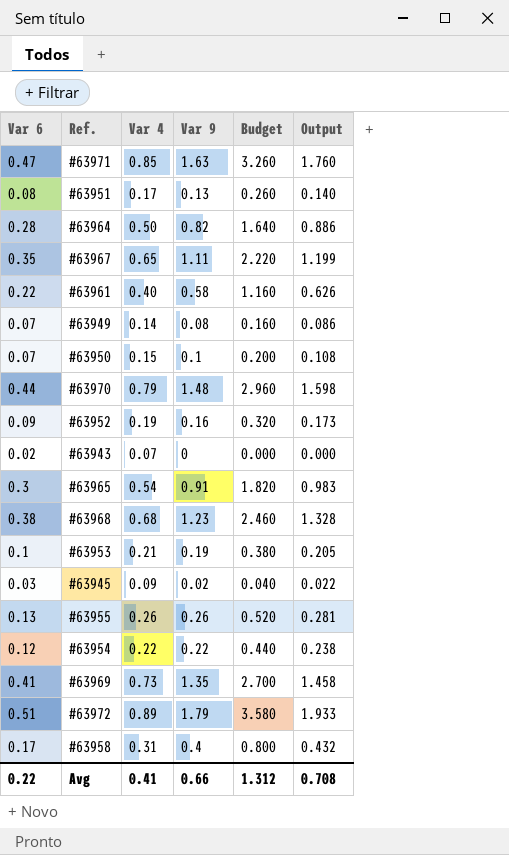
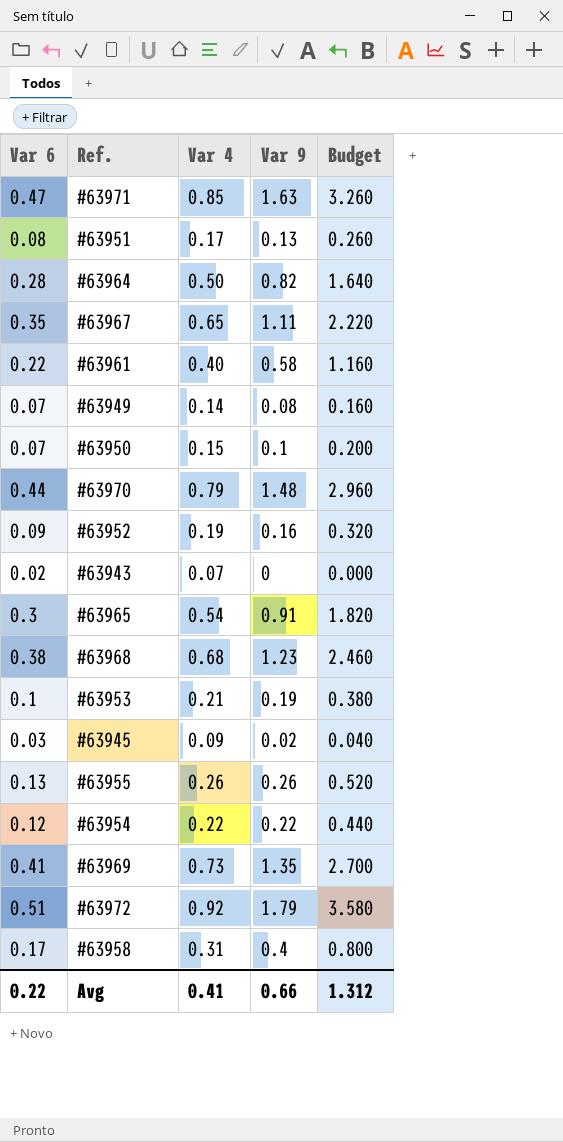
column Output | formula: [Var 9] * 1.08 -> none
#63972 | Var 4: 0.89 -> 0.92

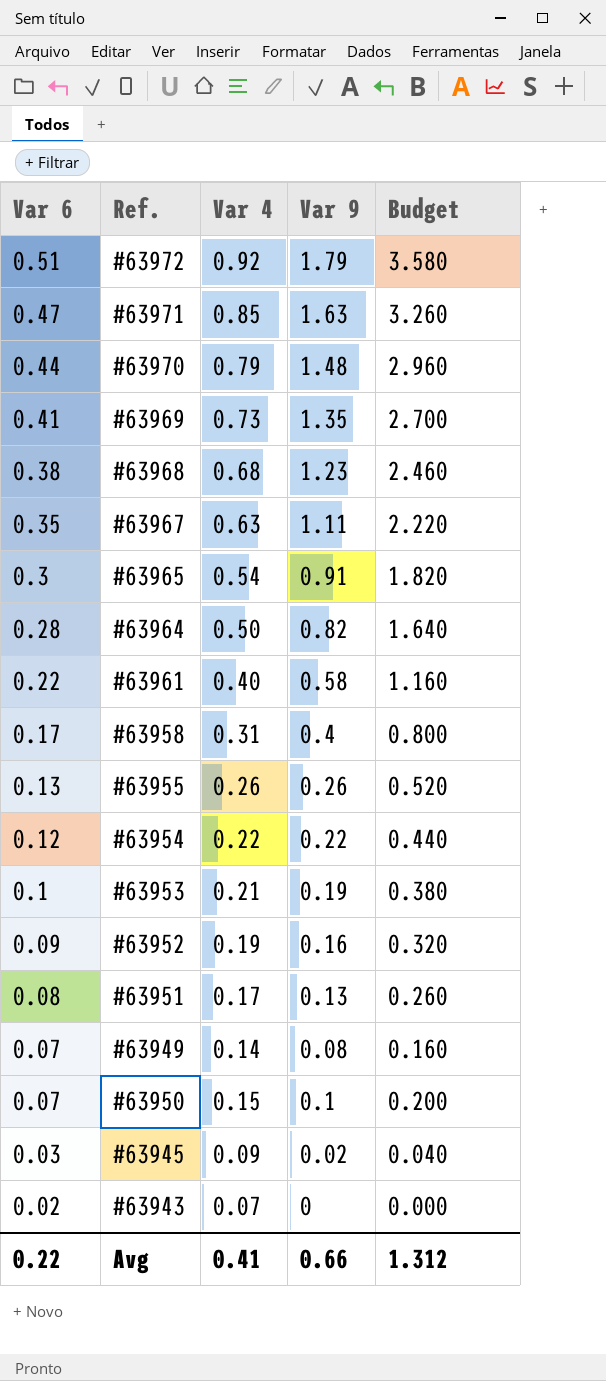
row order: none -> Var 6 descending
#63967 | Var 4: 0.65 -> 0.63

